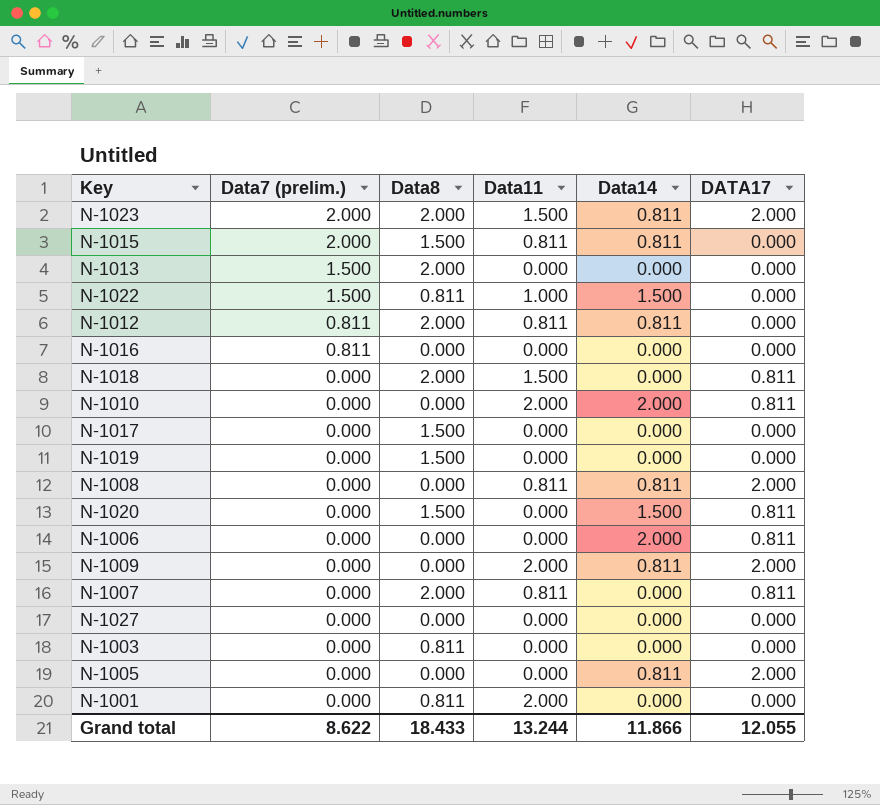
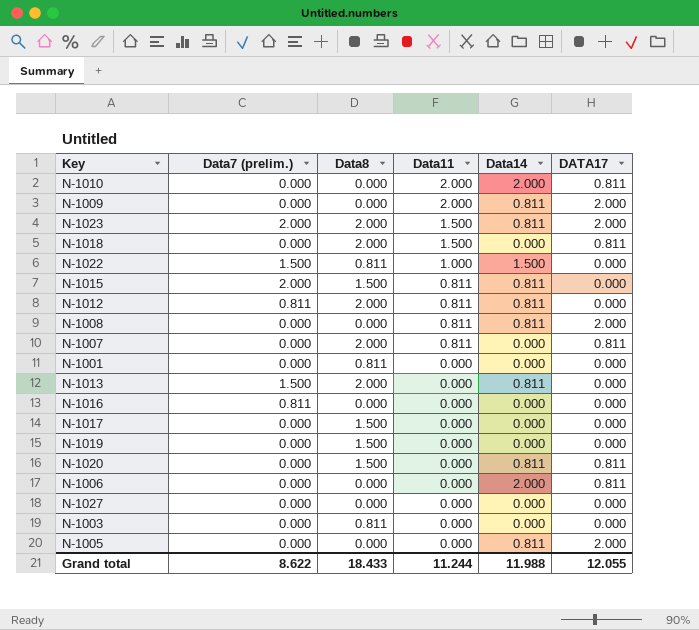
row order: Data7 (prelim.) descending -> Data11 descending
N-1001 | Data11: 2.000 -> 0.000
N-1013 | Data14: 0.000 -> 0.811
N-1020 | Data14: 1.500 -> 0.811
Grand total | Data11: 13.244 -> 11.244
Grand total | Data14: 11.866 -> 11.988

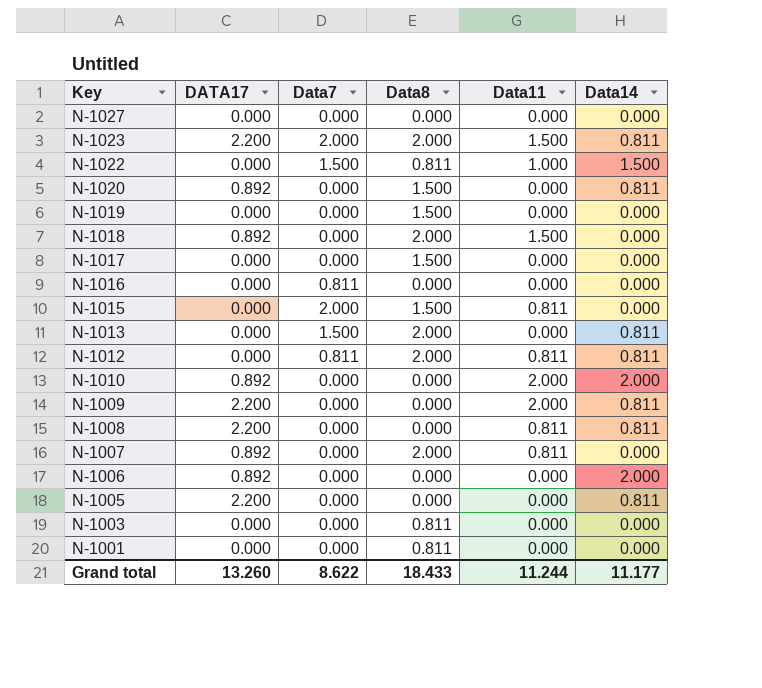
row order: Data11 descending -> Key descending
column DATA17 | position: 6 -> 2
column name: Data7 (prelim.) -> Data7
N-1023 | DATA17: 2.000 -> 2.200
N-1020 | DATA17: 0.811 -> 0.892
N-1018 | DATA17: 0.811 -> 0.892
N-1015 | Data14: 0.811 -> 0.000
N-1010 | DATA17: 0.811 -> 0.892
N-1009 | DATA17: 2.000 -> 2.200
N-1008 | DATA17: 2.000 -> 2.200
N-1007 | DATA17: 0.811 -> 0.892
N-1006 | DATA17: 0.811 -> 0.892
N-1005 | DATA17: 2.000 -> 2.200
Grand total | DATA17: 12.055 -> 13.260
Grand total | Data14: 11.988 -> 11.177

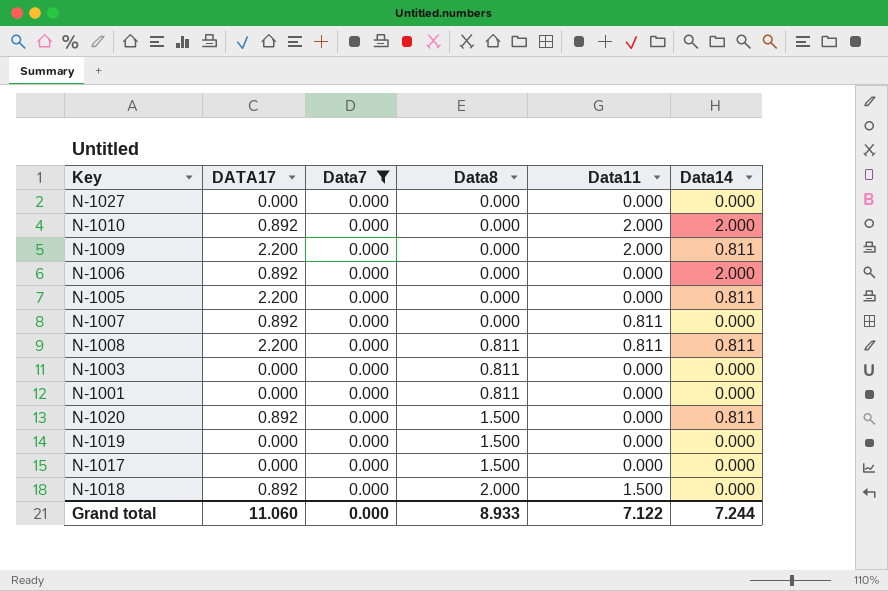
filter: none -> Data7 = 0.000
row order: Key descending -> Data8 ascending
N-1007 | Data8: 2.000 -> 0.000
N-1008 | Data8: 0.000 -> 0.811
Grand total | DATA17: 13.260 -> 11.060
Grand total | Data7: 8.622 -> 0.000
Grand total | Data8: 18.433 -> 8.933
Grand total | Data11: 11.244 -> 7.122
Grand total | Data14: 11.177 -> 7.244

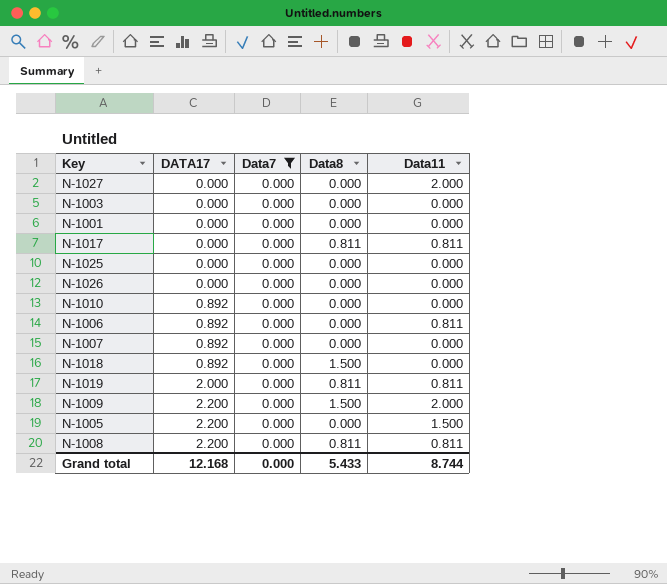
row order: Data8 ascending -> DATA17 ascending
column Data14 | position: 6 -> none
row N-1020: 0.892 | 0.000 | 1.500 | 0.000 | 0.811 -> none
N-1027 | Data11: 0.000 -> 2.000
N-1003 | Data8: 0.811 -> 0.000
N-1001 | Data8: 0.811 -> 0.000
N-1017 | Data8: 1.500 -> 0.811
N-1017 | Data11: 0.000 -> 0.811
row N-1025: none -> 0.000 | 0.000 | 0.000 | 0.000
row N-1026: none -> 0.000 | 0.000 | 0.000 | 0.000
N-1010 | Data11: 2.000 -> 0.000
N-1006 | Data11: 0.000 -> 0.811
N-1007 | Data11: 0.811 -> 0.000
N-1018 | Data8: 2.000 -> 1.500
N-1018 | Data11: 1.500 -> 0.000
N-1019 | DATA17: 0.000 -> 2.000
N-1019 | Data8: 1.500 -> 0.811
N-1019 | Data11: 0.000 -> 0.811
N-1009 | Data8: 0.000 -> 1.500
N-1005 | Data11: 0.000 -> 1.500
Grand total | DATA17: 11.060 -> 12.168
Grand total | Data8: 8.933 -> 5.433
Grand total | Data11: 7.122 -> 8.744

